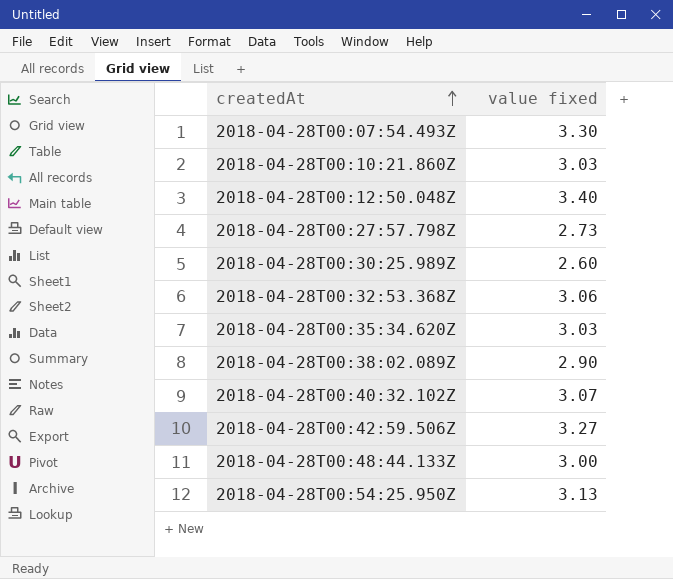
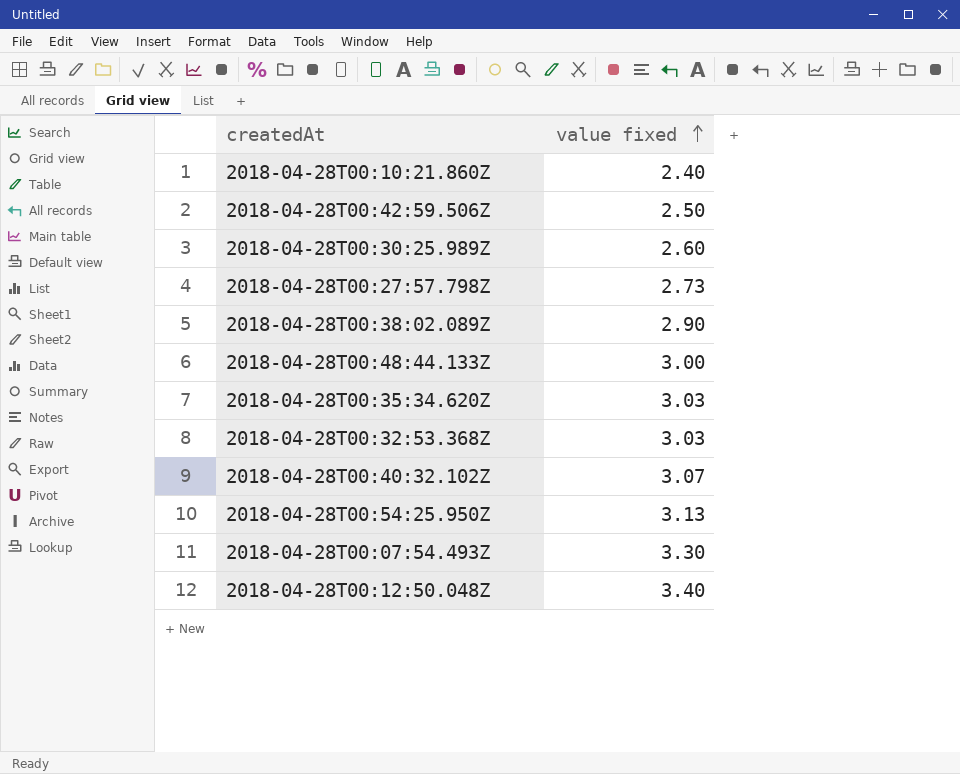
row order: createdAt ascending -> value fixed ascending
2018-04-28T00:10:21.860Z | value fixed: 3.03 -> 2.40
2018-04-28T00:42:59.506Z | value fixed: 3.27 -> 2.50
2018-04-28T00:32:53.368Z | value fixed: 3.06 -> 3.03

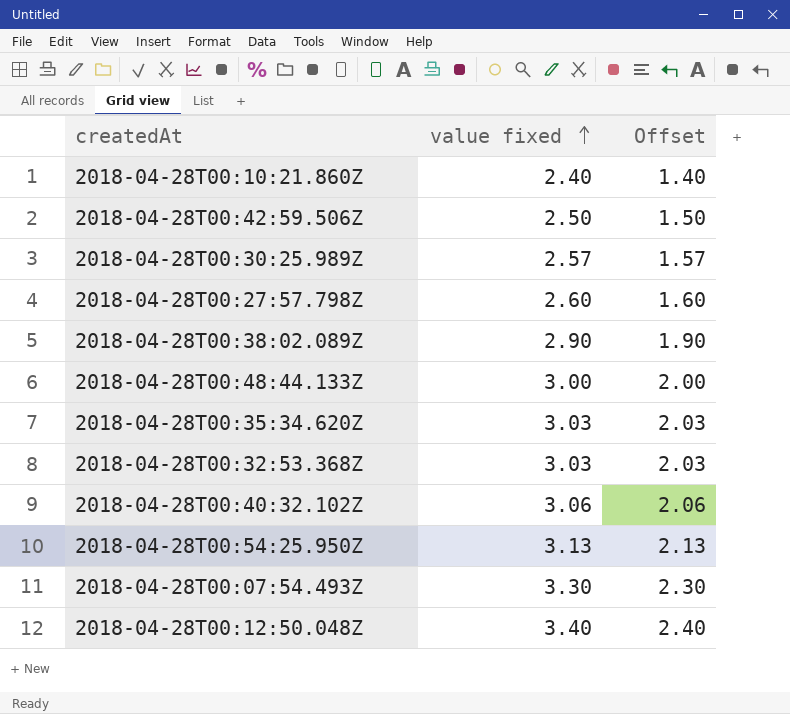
column Offset | formula: none -> [value fixed] - 1
2018-04-28T00:30:25.989Z | value fixed: 2.60 -> 2.57
2018-04-28T00:27:57.798Z | value fixed: 2.73 -> 2.60
2018-04-28T00:40:32.102Z | value fixed: 3.07 -> 3.06

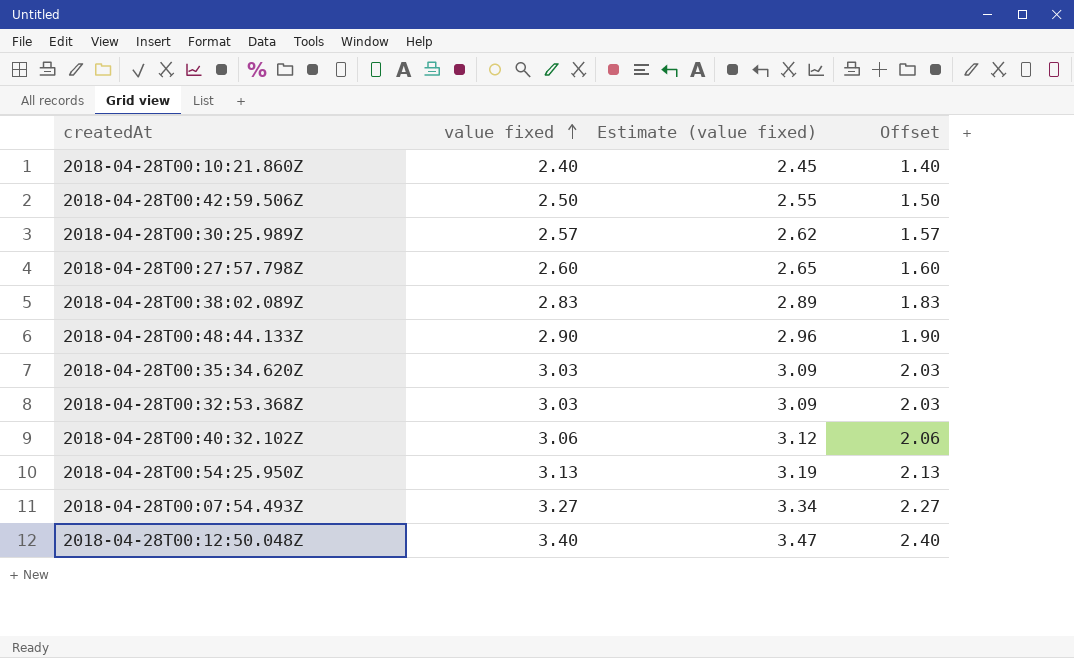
column Estimate (value fixed) | formula: none -> [value fixed] * 1.02
2018-04-28T00:38:02.089Z | value fixed: 2.90 -> 2.83
2018-04-28T00:38:02.089Z | Offset: 1.90 -> 1.83
2018-04-28T00:48:44.133Z | value fixed: 3.00 -> 2.90
2018-04-28T00:48:44.133Z | Offset: 2.00 -> 1.90
2018-04-28T00:07:54.493Z | value fixed: 3.30 -> 3.27
2018-04-28T00:07:54.493Z | Offset: 2.30 -> 2.27

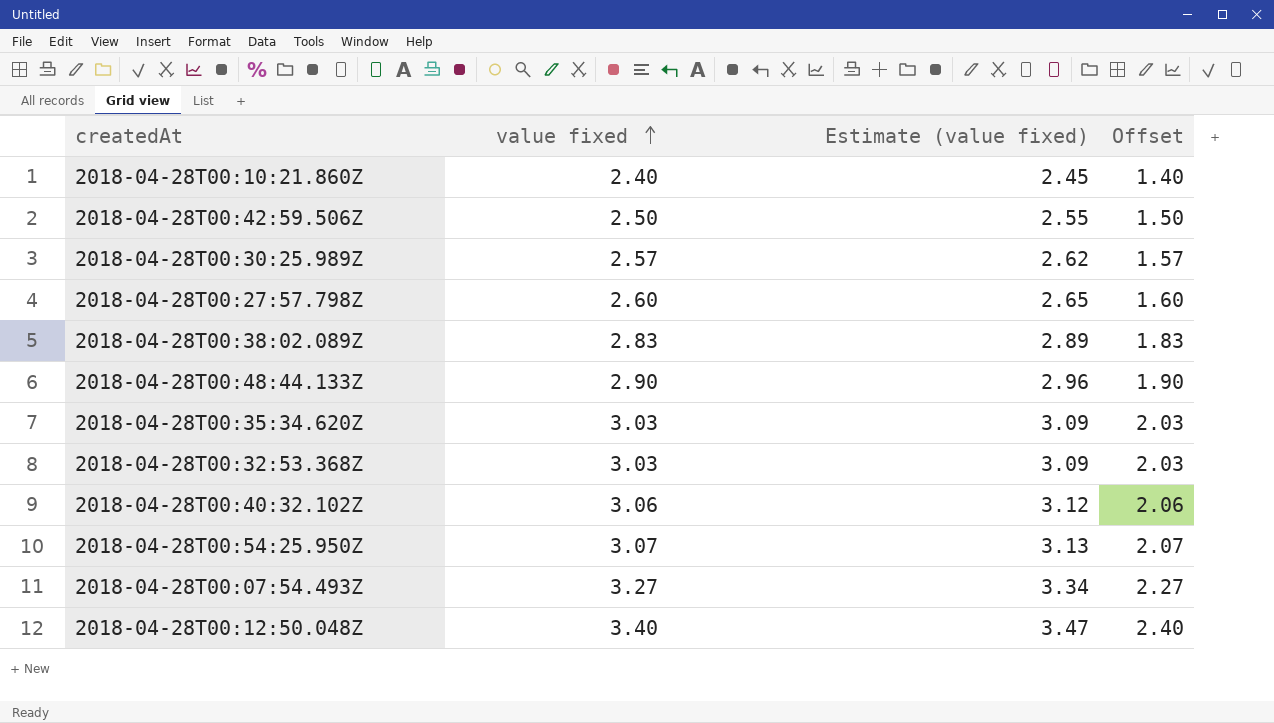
2018-04-28T00:54:25.950Z | value fixed: 3.13 -> 3.07
2018-04-28T00:54:25.950Z | Estimate (value fixed): 3.19 -> 3.13
2018-04-28T00:54:25.950Z | Offset: 2.13 -> 2.07

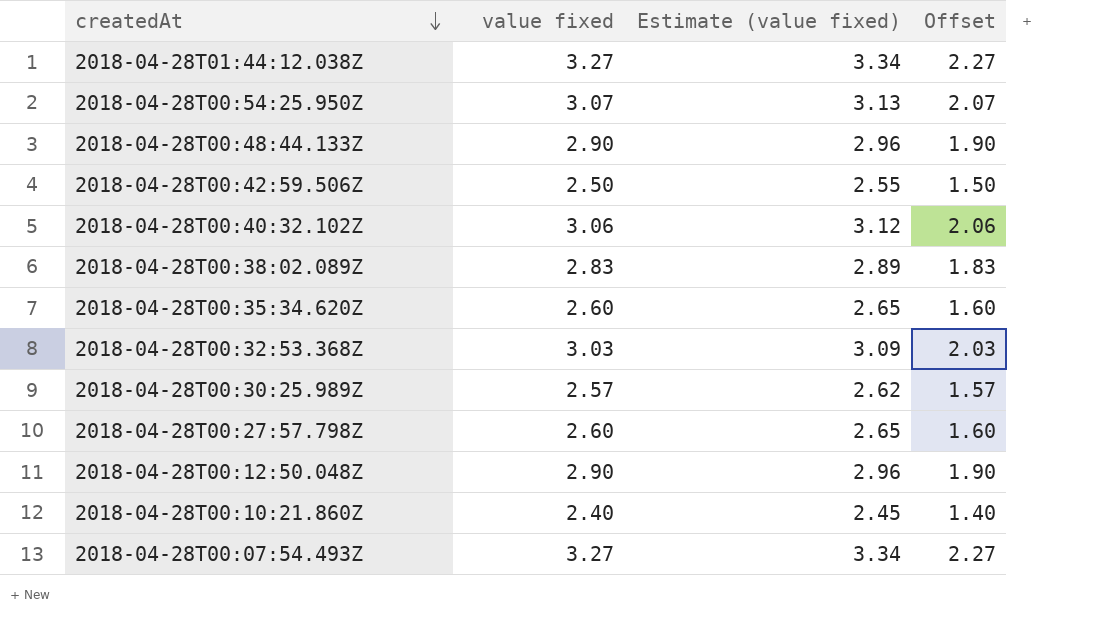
row order: value fixed ascending -> createdAt descending
row 2018-04-28T01:44:12.038Z: none -> 3.27 | 3.34 | 2.27
2018-04-28T00:35:34.620Z | value fixed: 3.03 -> 2.60
2018-04-28T00:35:34.620Z | Estimate (value fixed): 3.09 -> 2.65
2018-04-28T00:35:34.620Z | Offset: 2.03 -> 1.60
2018-04-28T00:12:50.048Z | value fixed: 3.40 -> 2.90
2018-04-28T00:12:50.048Z | Estimate (value fixed): 3.47 -> 2.96
2018-04-28T00:12:50.048Z | Offset: 2.40 -> 1.90

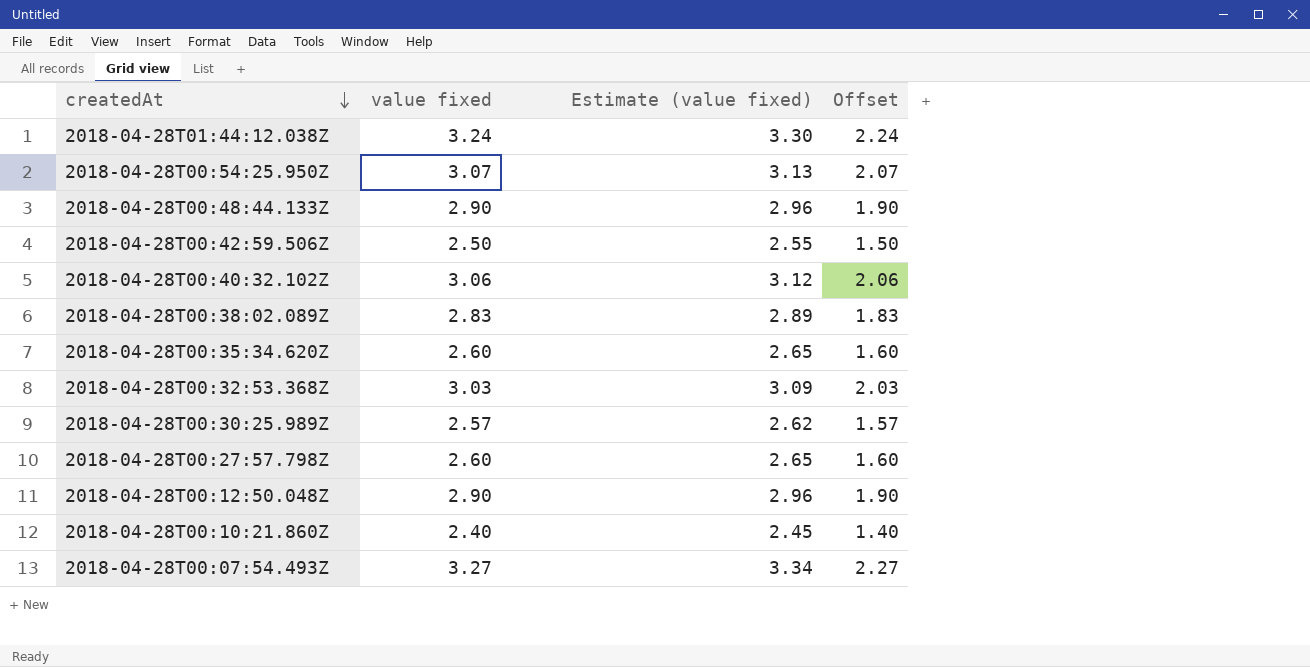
2018-04-28T01:44:12.038Z | value fixed: 3.27 -> 3.24
2018-04-28T01:44:12.038Z | Estimate (value fixed): 3.34 -> 3.30
2018-04-28T01:44:12.038Z | Offset: 2.27 -> 2.24

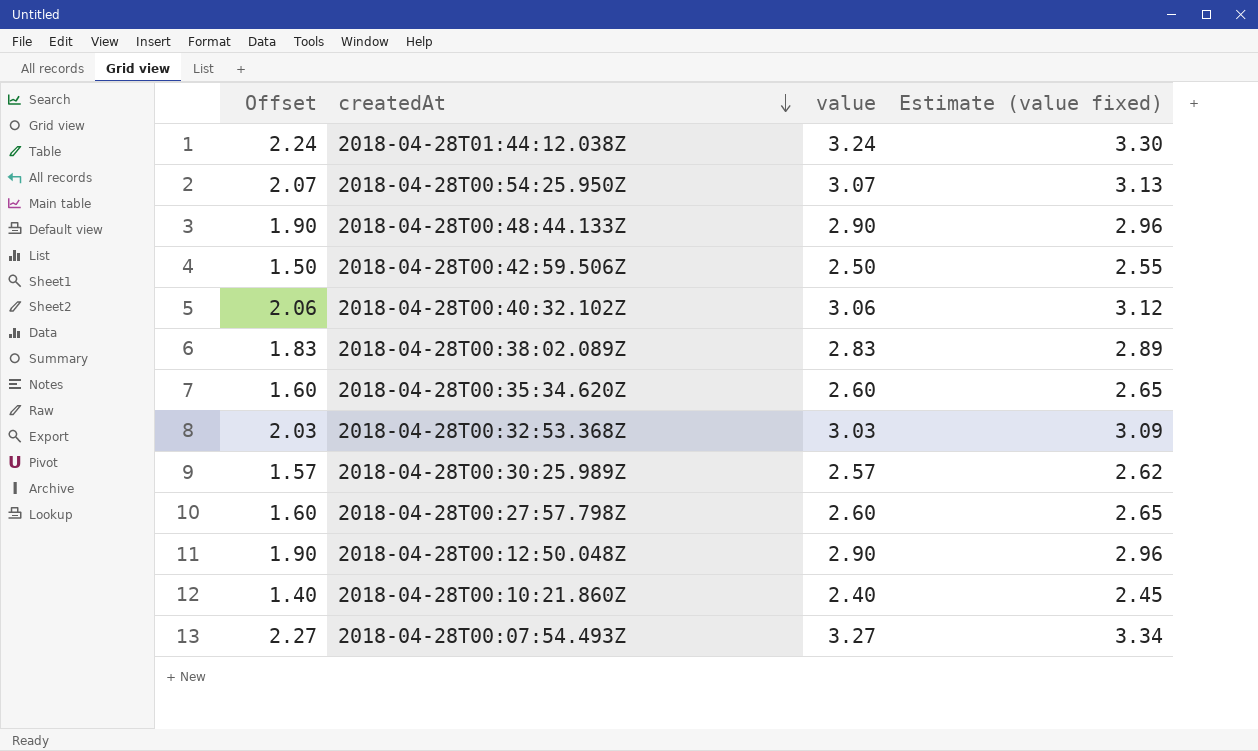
column Offset | position: 4 -> 1
column name: value fixed -> value

